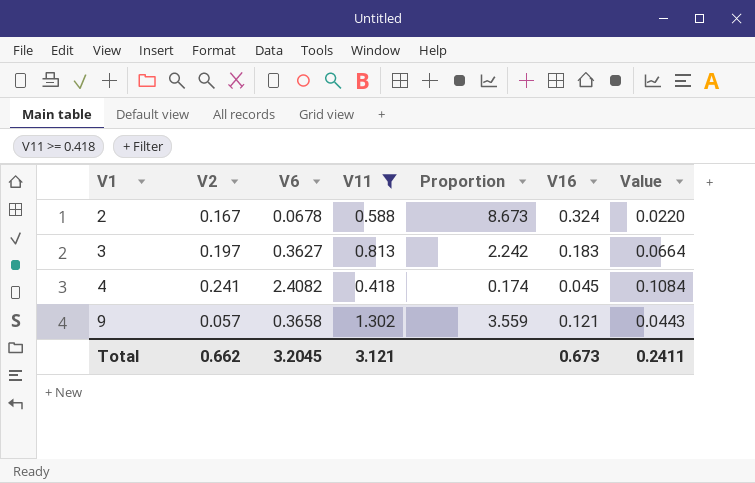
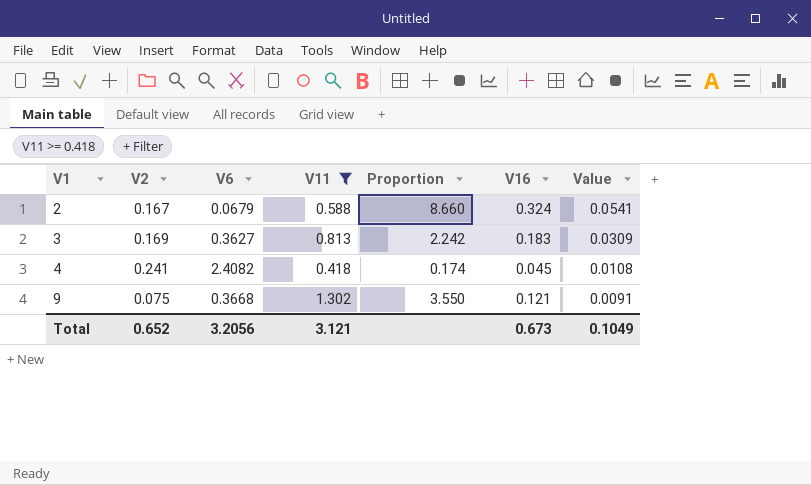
column Value | formula: [V6] * [V16] -> [V2] * [V16]
2 | V6: 0.0678 -> 0.0679
2 | Proportion: 8.673 -> 8.660
3 | V2: 0.197 -> 0.169
9 | V2: 0.057 -> 0.075
9 | V6: 0.3658 -> 0.3668
9 | Proportion: 3.559 -> 3.550
Total | V2: 0.662 -> 0.652
Total | V6: 3.2045 -> 3.2056
Total | Value: 0.2411 -> 0.1049

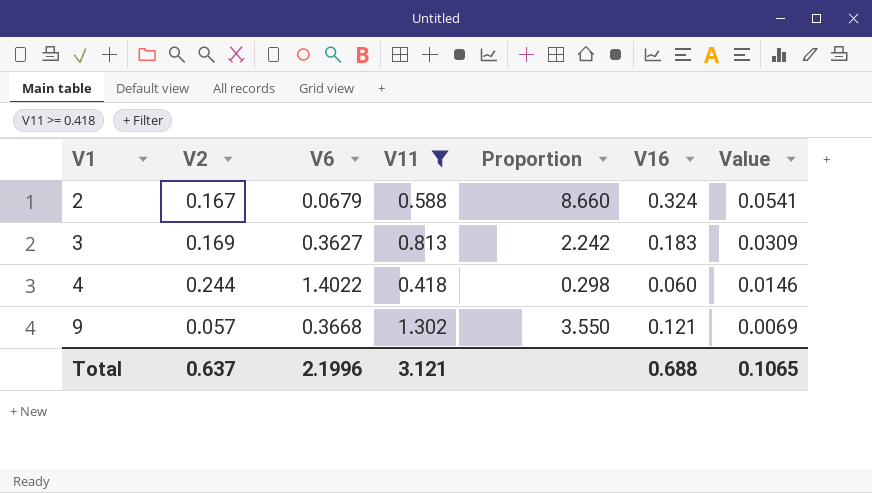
4 | V2: 0.241 -> 0.244
4 | V6: 2.4082 -> 1.4022
4 | Proportion: 0.174 -> 0.298
4 | V16: 0.045 -> 0.060
4 | Value: 0.0108 -> 0.0146
9 | V2: 0.075 -> 0.057
9 | Value: 0.0091 -> 0.0069
Total | V2: 0.652 -> 0.637
Total | V6: 3.2056 -> 2.1996
Total | V16: 0.673 -> 0.688
Total | Value: 0.1049 -> 0.1065

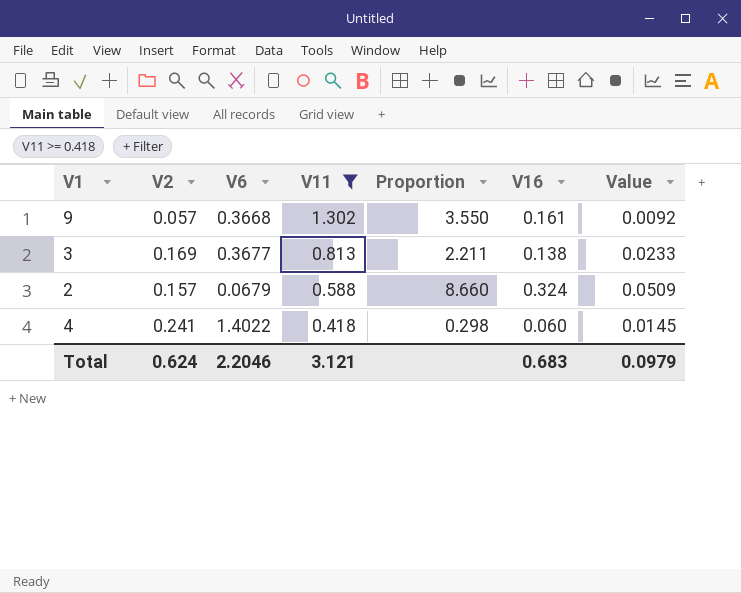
row order: V1 ascending -> V11 descending
9 | V16: 0.121 -> 0.161
9 | Value: 0.0069 -> 0.0092
3 | V6: 0.3627 -> 0.3677
3 | Proportion: 2.242 -> 2.211
3 | V16: 0.183 -> 0.138
3 | Value: 0.0309 -> 0.0233
2 | V2: 0.167 -> 0.157
2 | Value: 0.0541 -> 0.0509
4 | V2: 0.244 -> 0.241
4 | Value: 0.0146 -> 0.0145
Total | V2: 0.637 -> 0.624
Total | V6: 2.1996 -> 2.2046
Total | V16: 0.688 -> 0.683
Total | Value: 0.1065 -> 0.0979

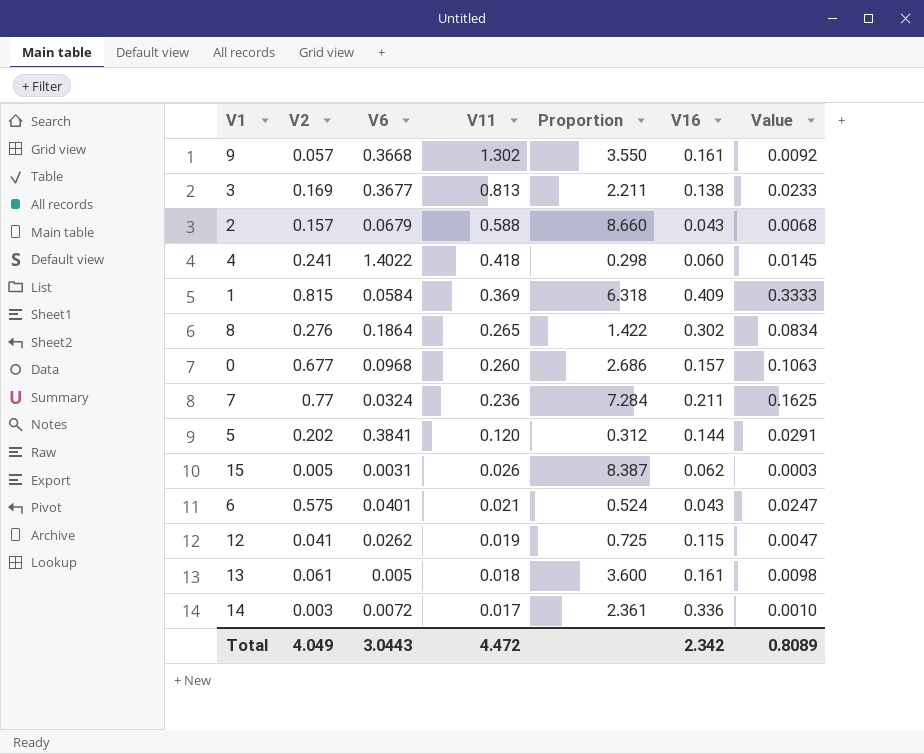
filter: V11 >= 0.418 -> none
2 | V16: 0.324 -> 0.043
2 | Value: 0.0509 -> 0.0068
Total | V2: 0.624 -> 4.049
Total | V6: 2.2046 -> 3.0443
Total | V11: 3.121 -> 4.472
Total | V16: 0.683 -> 2.342
Total | Value: 0.0979 -> 0.8089

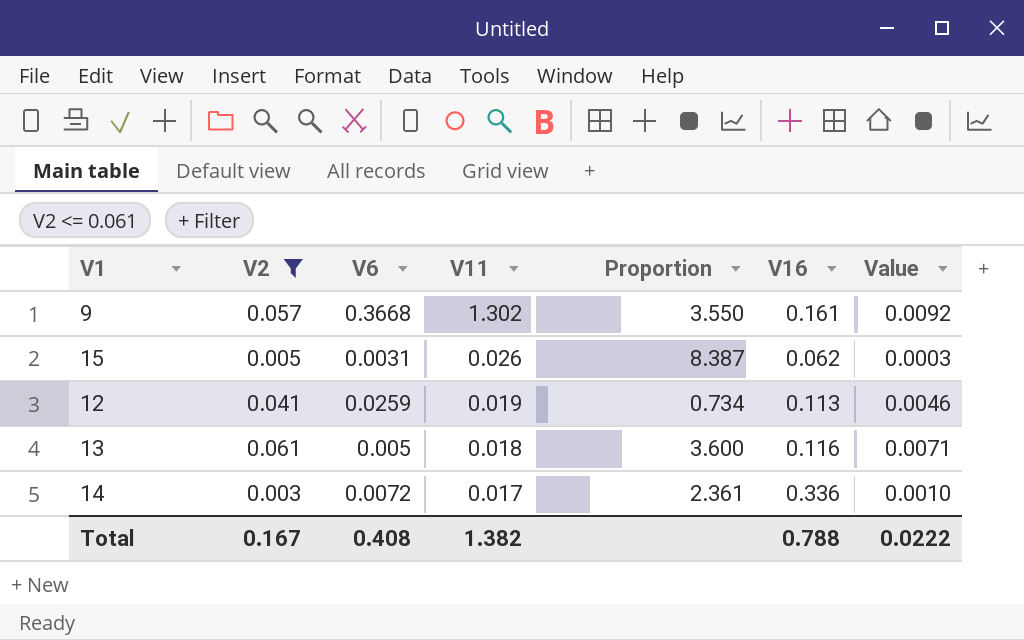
filter: none -> V2 <= 0.061
12 | V6: 0.0262 -> 0.0259
12 | Proportion: 0.725 -> 0.734
12 | V16: 0.115 -> 0.113
12 | Value: 0.0047 -> 0.0046
13 | V16: 0.161 -> 0.116
13 | Value: 0.0098 -> 0.0071
Total | V2: 4.049 -> 0.167
Total | V6: 3.0443 -> 0.408
Total | V11: 4.472 -> 1.382
Total | V16: 2.342 -> 0.788
Total | Value: 0.8089 -> 0.0222

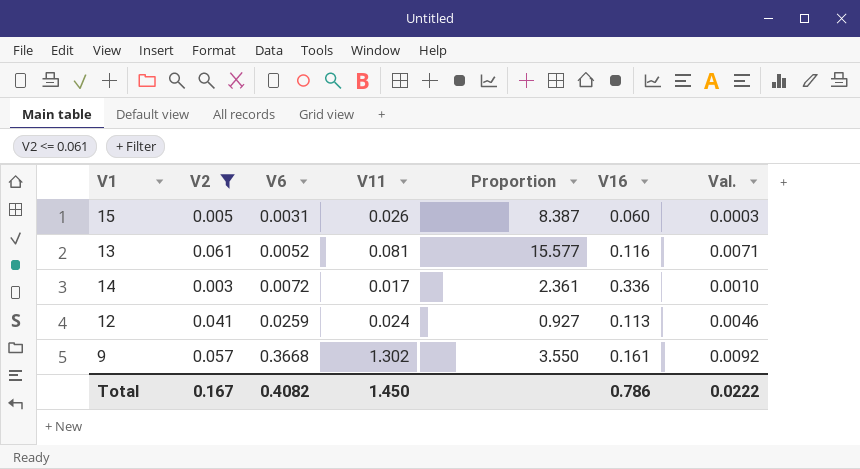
row order: V11 descending -> V6 ascending
column name: Value -> Val.
15 | V16: 0.062 -> 0.060
13 | V6: 0.005 -> 0.0052
13 | V11: 0.018 -> 0.081
13 | Proportion: 3.600 -> 15.577
12 | V11: 0.019 -> 0.024
12 | Proportion: 0.734 -> 0.927
Total | V6: 0.408 -> 0.4082
Total | V11: 1.382 -> 1.450
Total | V16: 0.788 -> 0.786

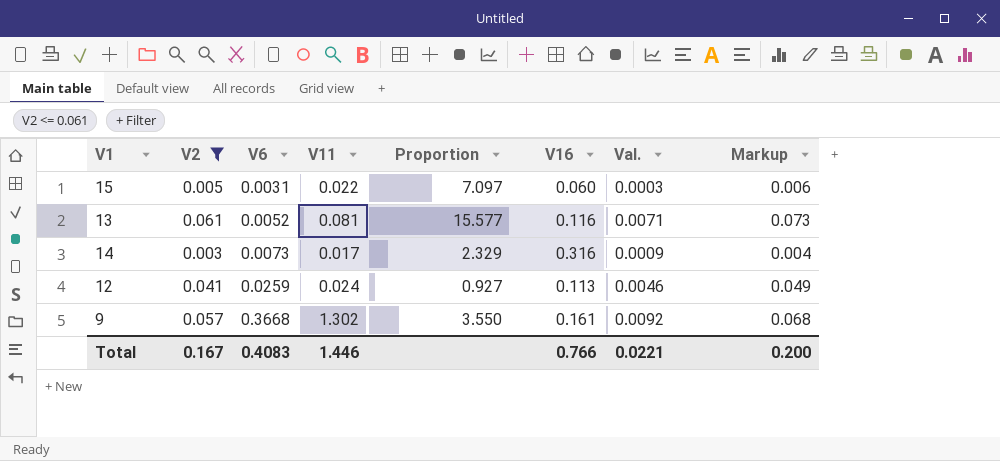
column Markup | formula: none -> [V2] * 1.2
15 | V11: 0.026 -> 0.022
15 | Proportion: 8.387 -> 7.097
14 | V6: 0.0072 -> 0.0073
14 | Proportion: 2.361 -> 2.329
14 | V16: 0.336 -> 0.316
14 | Val.: 0.0010 -> 0.0009
Total | V6: 0.4082 -> 0.4083
Total | V11: 1.450 -> 1.446
Total | V16: 0.786 -> 0.766
Total | Val.: 0.0222 -> 0.0221

